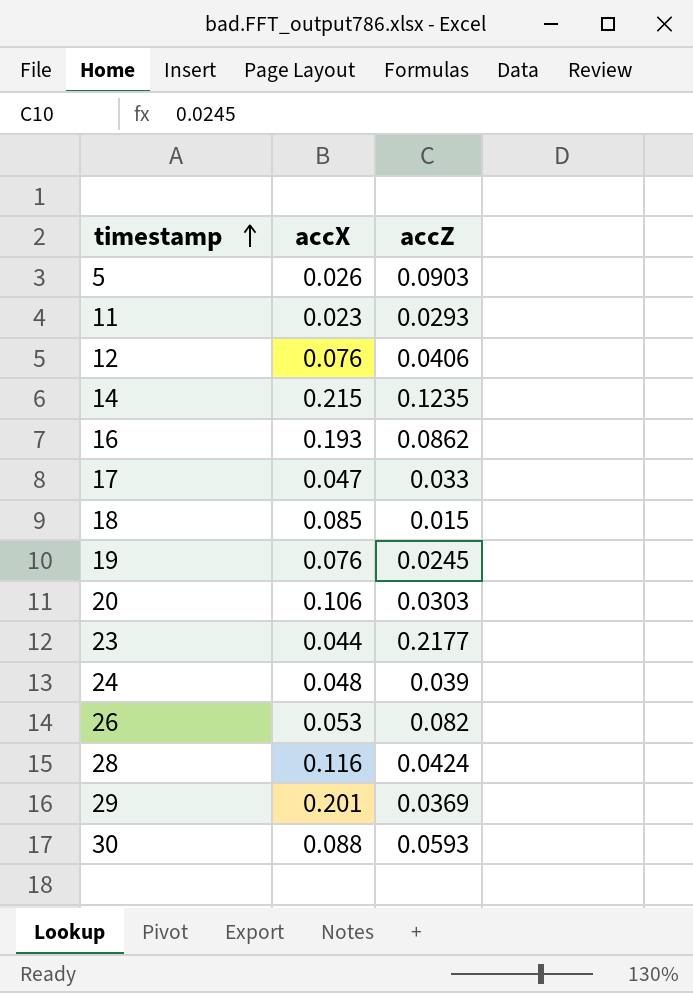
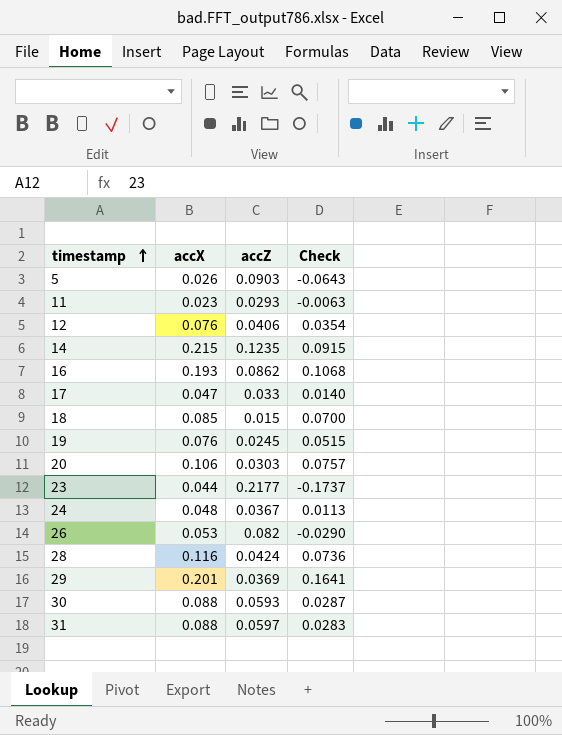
column Check | formula: none -> [accX] - [accZ]
24 | accZ: 0.039 -> 0.0367
row 31: none -> 0.088 | 0.0597 | 0.0283

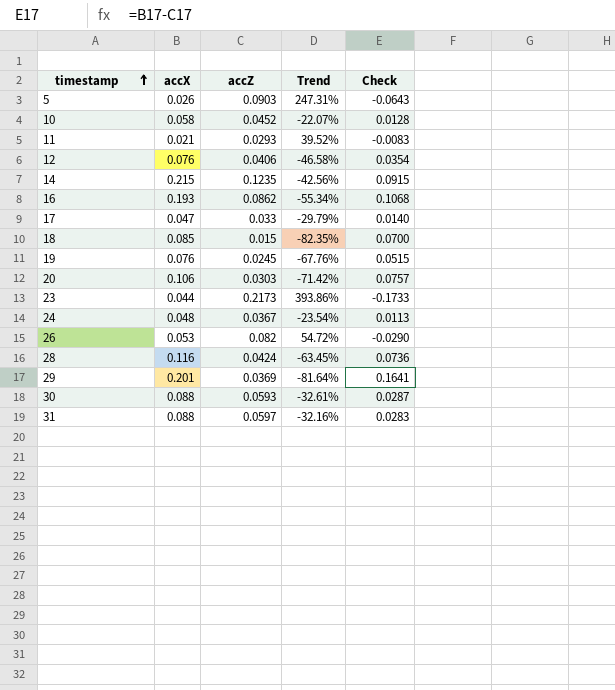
column Trend | formula: none -> ([accZ] - [accX]) / [accX]
row 10: none -> 0.058 | 0.0452 | -22.07% | 0.0128
11 | accX: 0.023 -> 0.021
11 | Check: -0.0063 -> -0.0083
23 | accZ: 0.2177 -> 0.2173
23 | Check: -0.1737 -> -0.1733

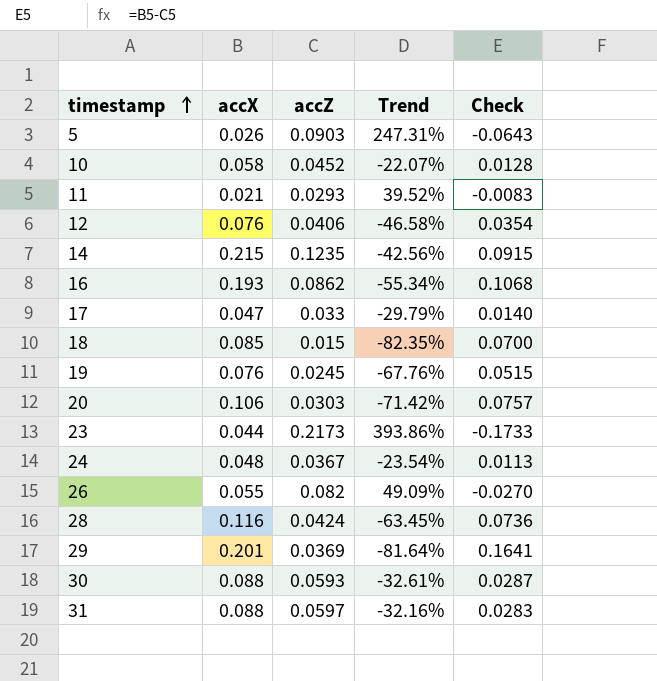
26 | accX: 0.053 -> 0.055
26 | Trend: 54.72% -> 49.09%
26 | Check: -0.0290 -> -0.0270

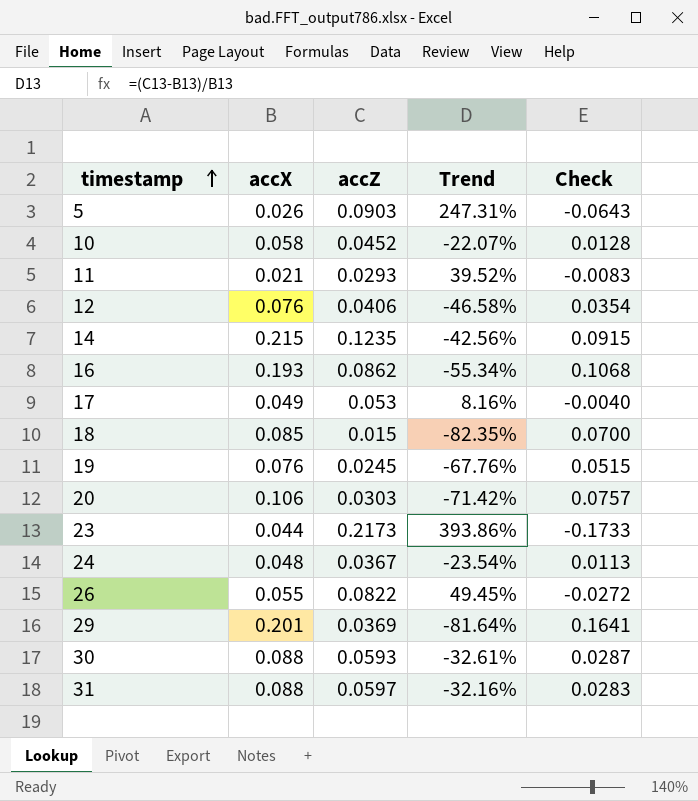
row 28: 0.116 | 0.0424 | -63.45% | 0.0736 -> none
17 | accX: 0.047 -> 0.049
17 | accZ: 0.033 -> 0.053
17 | Trend: -29.79% -> 8.16%
17 | Check: 0.0140 -> -0.0040
26 | accZ: 0.082 -> 0.0822
26 | Trend: 49.09% -> 49.45%
26 | Check: -0.0270 -> -0.0272

